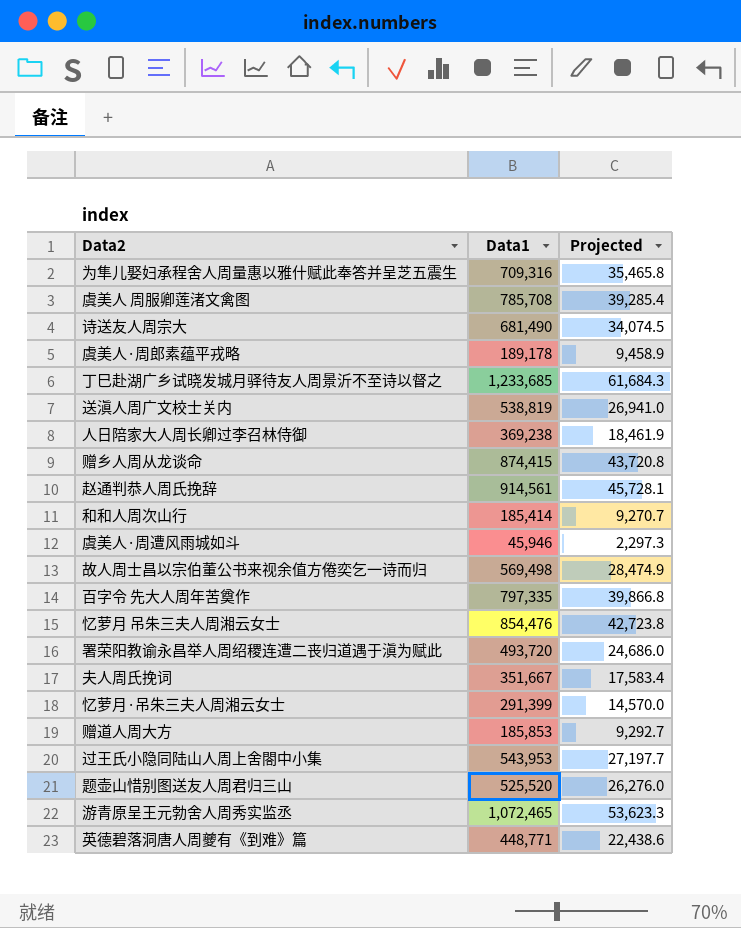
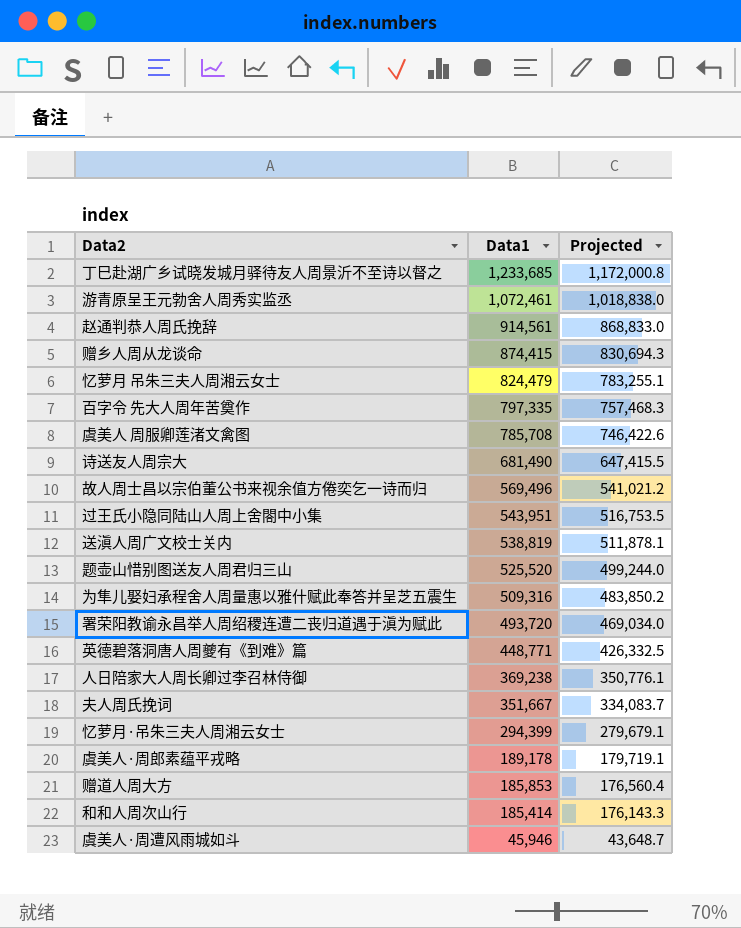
row order: none -> Data1 descending
column Projected | formula: [Data1] * 0.05 -> [Data1] * 0.95
游青原呈王元勃舍人周秀实监丞 | Data1: 1,072,465 -> 1,072,461
忆萝月 吊朱三夫人周湘云女士 | Data1: 854,476 -> 824,479
故人周士昌以宗伯董公书来视余值方倦奕乞一诗而归 | Data1: 569,498 -> 569,496
过王氏小隐同陆山人周上舍閤中小集 | Data1: 543,953 -> 543,951
为隼儿娶妇承程舍人周量惠以雅什赋此奉答并呈芝五震生 | Data1: 709,316 -> 509,316
忆萝月·吊朱三夫人周湘云女士 | Data1: 291,399 -> 294,399

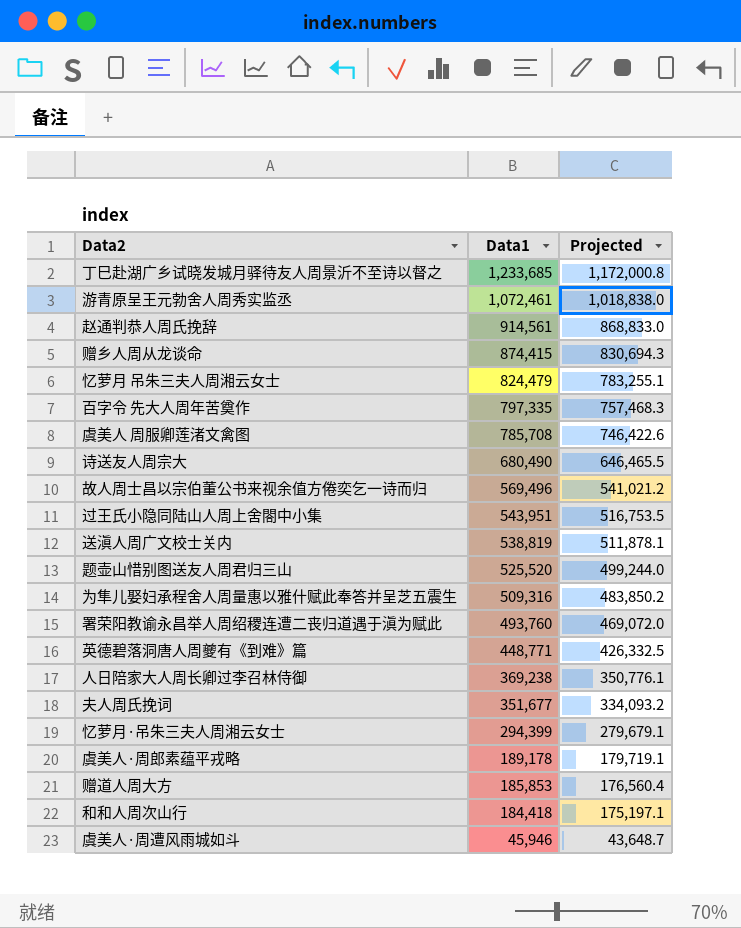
诗送友人周宗大 | Data1: 681,490 -> 680,490
诗送友人周宗大 | Projected: 647,415.5 -> 646,465.5
署荣阳教谕永昌举人周绍稷连遭二丧归道遇于滇为赋此 | Data1: 493,720 -> 493,760
署荣阳教谕永昌举人周绍稷连遭二丧归道遇于滇为赋此 | Projected: 469,034.0 -> 469,072.0
夫人周氏挽词 | Data1: 351,667 -> 351,677
夫人周氏挽词 | Projected: 334,083.7 -> 334,093.2
和和人周次山行 | Data1: 185,414 -> 184,418
和和人周次山行 | Projected: 176,143.3 -> 175,197.1

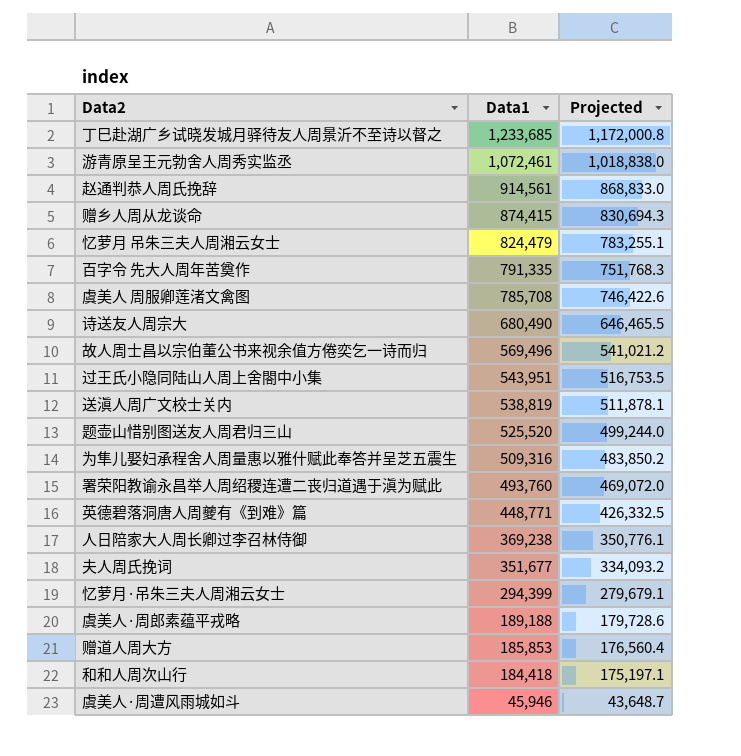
百字令 先大人周年苦奠作 | Data1: 797,335 -> 791,335
百字令 先大人周年苦奠作 | Projected: 757,468.3 -> 751,768.3
虞美人·周郎素蕴平戎略 | Data1: 189,178 -> 189,188
虞美人·周郎素蕴平戎略 | Projected: 179,719.1 -> 179,728.6

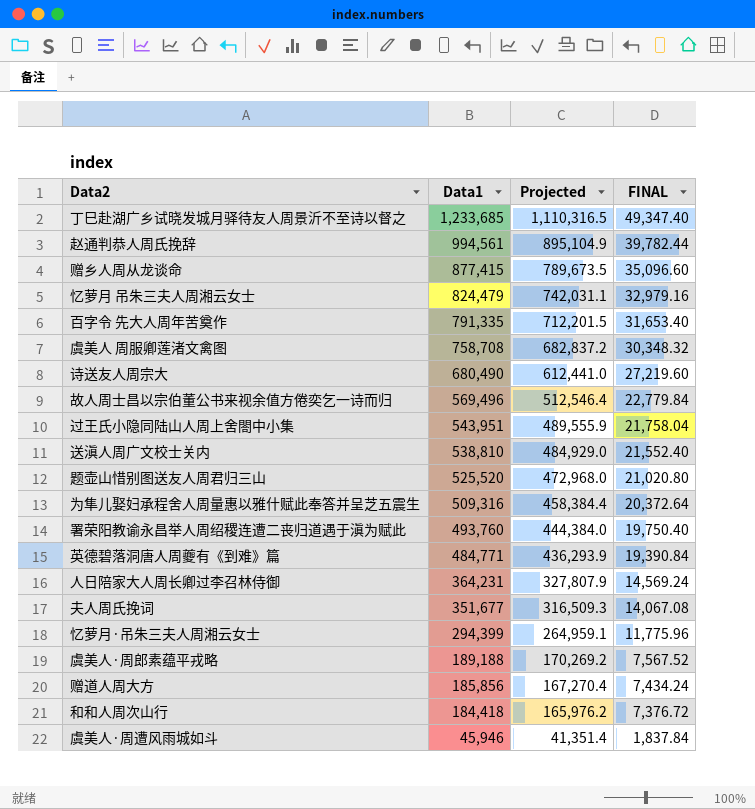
column Projected | formula: [Data1] * 0.95 -> [Data1] * 0.9
column FINAL | formula: none -> [Data1] * 0.04
row 游青原呈王元勃舍人周秀实监丞: 1,072,461 | 1,018,838.0 -> none
赵通判恭人周氏挽辞 | Data1: 914,561 -> 994,561
赠乡人周从龙谈命 | Data1: 874,415 -> 877,415
虞美人 周服卿莲渚文禽图 | Data1: 785,708 -> 758,708
送滇人周广文校士关内 | Data1: 538,819 -> 538,810
英德碧落洞唐人周夔有《到难》篇 | Data1: 448,771 -> 484,771
人日陪家大人周长卿过李召林侍御 | Data1: 369,238 -> 364,231
赠道人周大方 | Data1: 185,853 -> 185,856

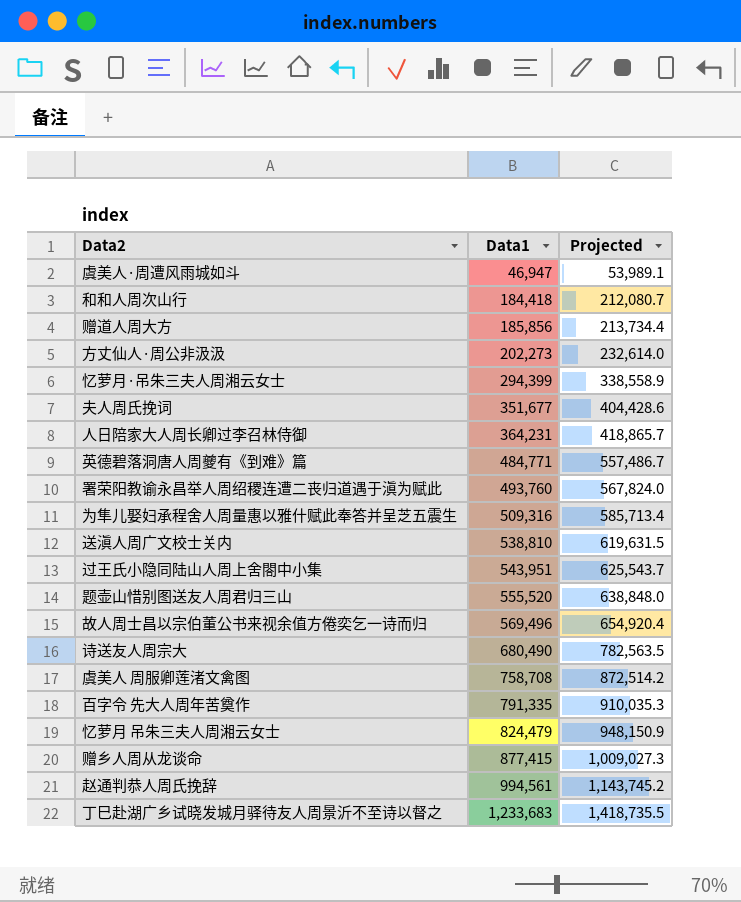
row order: Data1 descending -> Data1 ascending
column FINAL | formula: [Data1] * 0.04 -> none
column Projected | formula: [Data1] * 0.9 -> [Data1] * 1.15
row 虞美人·周郎素蕴平戎略: 189,188 | 170,269.2 | 7,567.52 -> none
虞美人·周遭风雨城如斗 | Data1: 45,946 -> 46,947
row 方丈仙人·周公非汲汲: none -> 202,273 | 232,614.0
题壶山惜别图送友人周君归三山 | Data1: 525,520 -> 555,520
丁巳赴湖广乡试晓发城月驿待友人周景沂不至诗以督之 | Data1: 1,233,685 -> 1,233,683

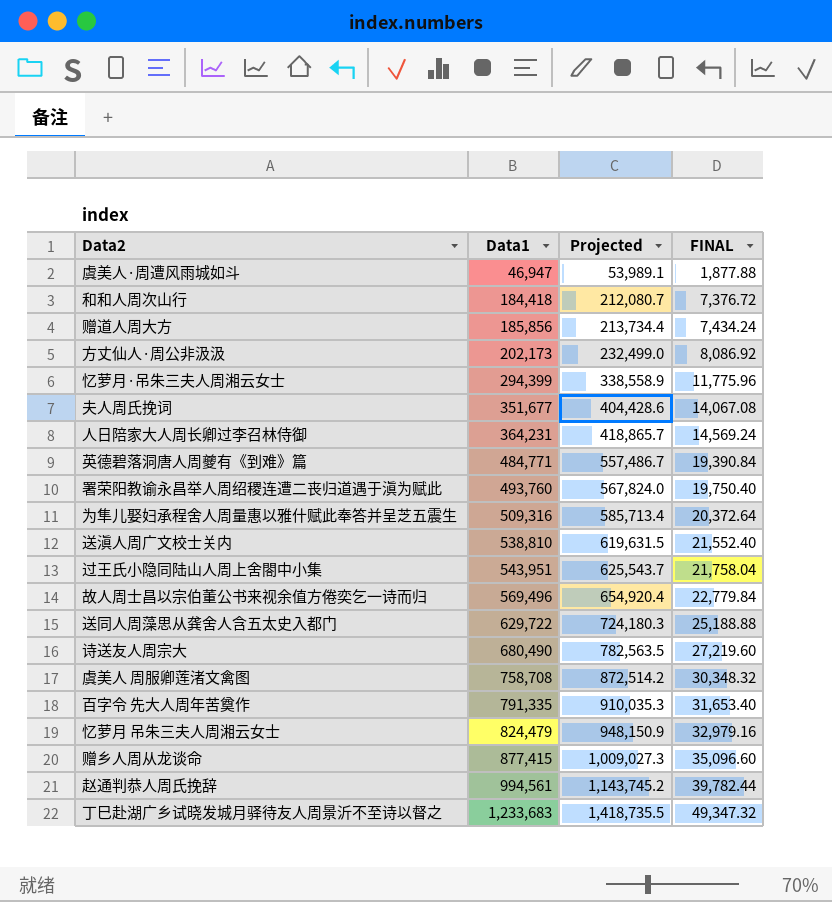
column FINAL | formula: none -> [Data1] * 0.04
row 题壶山惜别图送友人周君归三山: 555,520 | 638,848.0 -> none
方丈仙人·周公非汲汲 | Data1: 202,273 -> 202,173
方丈仙人·周公非汲汲 | Projected: 232,614.0 -> 232,499.0
row 送同人周藻思从龚舍人含五太史入都门: none -> 629,722 | 724,180.3 | 25,188.88

